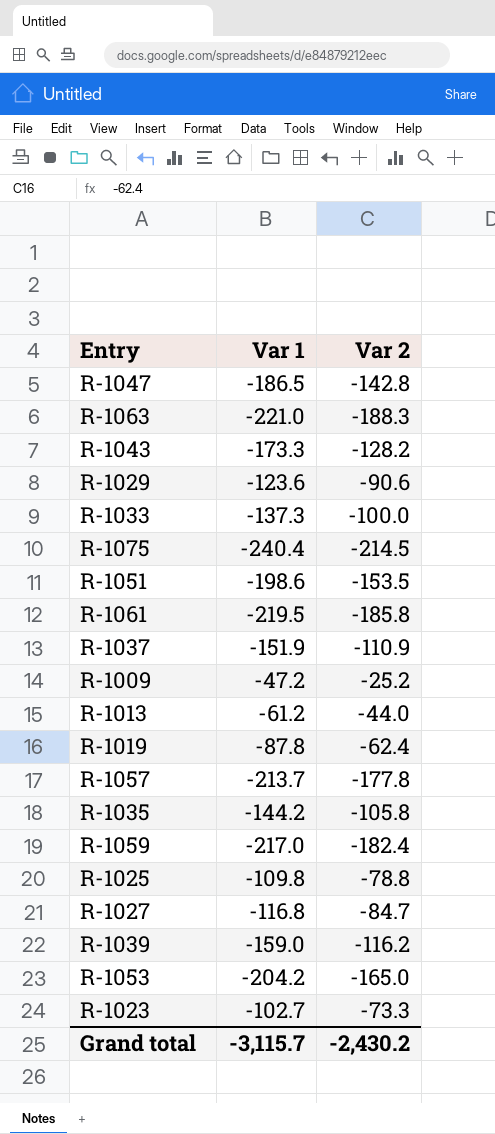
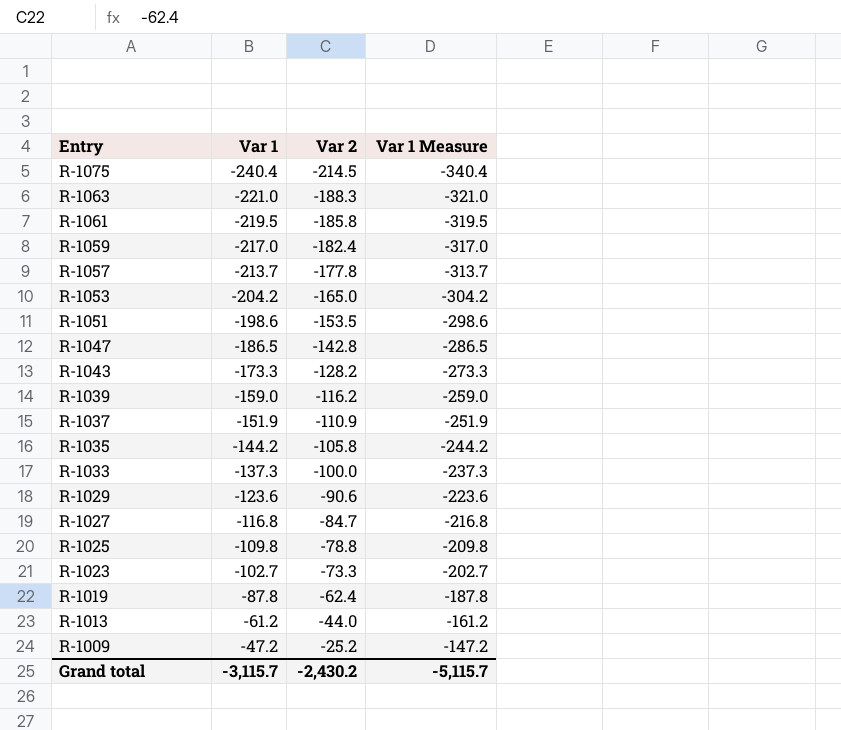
row order: none -> Entry descending
column Var 1 Measure | formula: none -> [Var 1] - 100

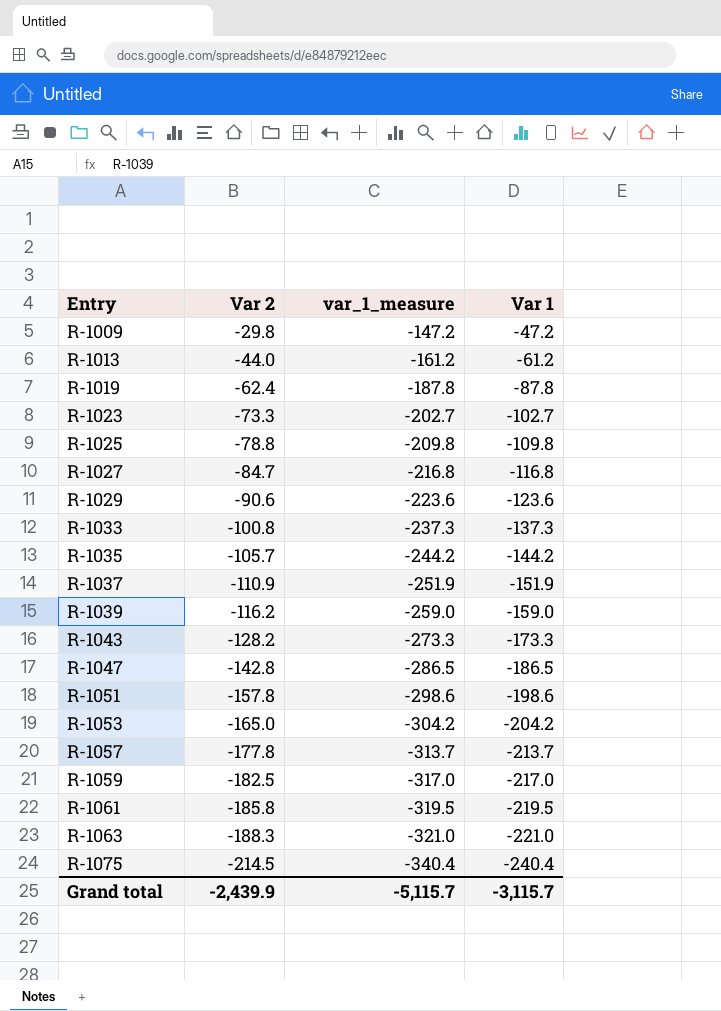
row order: Entry descending -> Entry ascending
column name: Var 1 Measure -> var_1_measure
column Var 1 | position: 2 -> 4
R-1009 | Var 2: -25.2 -> -29.8
R-1033 | Var 2: -100.0 -> -100.8
R-1035 | Var 2: -105.8 -> -105.7
R-1051 | Var 2: -153.5 -> -157.8
R-1059 | Var 2: -182.4 -> -182.5
Grand total | Var 2: -2,430.2 -> -2,439.9

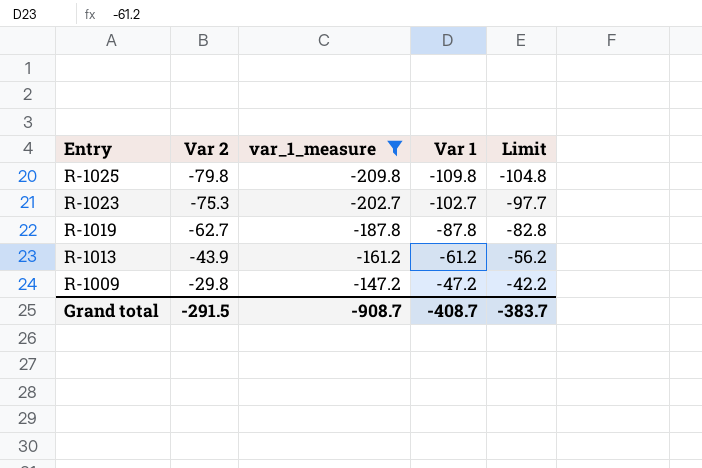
filter: none -> var_1_measure >= -209.8
row order: Entry ascending -> Entry descending
column Limit | formula: none -> [Var 1] + 5
R-1025 | Var 2: -78.8 -> -79.8
R-1023 | Var 2: -73.3 -> -75.3
R-1019 | Var 2: -62.4 -> -62.7
R-1013 | Var 2: -44.0 -> -43.9
Grand total | Var 2: -2,439.9 -> -291.5
Grand total | var_1_measure: -5,115.7 -> -908.7
Grand total | Var 1: -3,115.7 -> -408.7

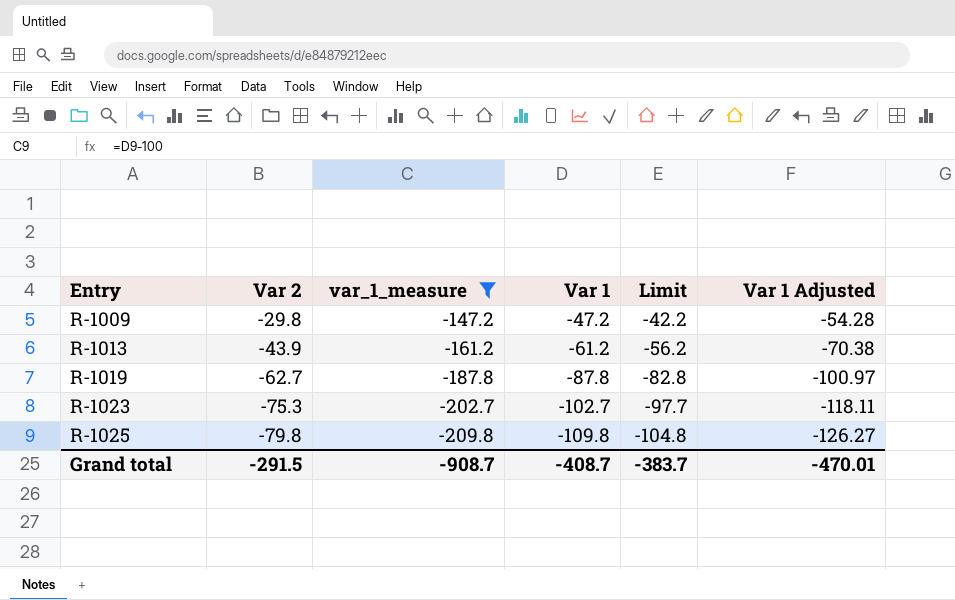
row order: Entry descending -> Entry ascending
column Var 1 Adjusted | formula: none -> [Var 1] * 1.15

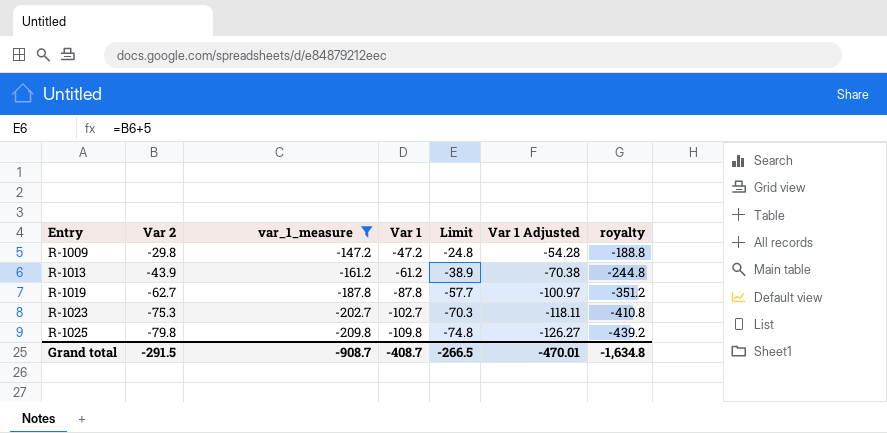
column Limit | formula: [Var 1] + 5 -> [Var 2] + 5
column royalty | formula: none -> [Var 1] * 4
Grand total | Limit: -383.7 -> -266.5

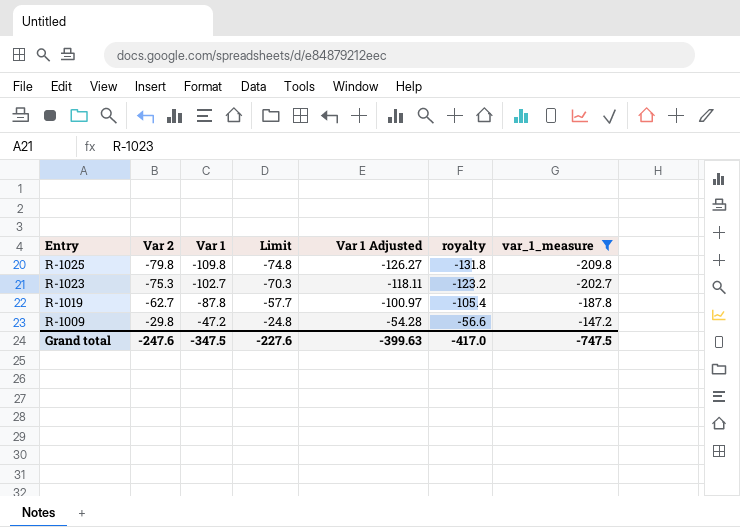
row order: Entry ascending -> Entry descending
column royalty | formula: [Var 1] * 4 -> [Var 1] * 1.2
column var_1_measure | position: 3 -> 7
row R-1013: -43.9 | -161.2 | -61.2 | -38.9 | -70.38 | -244.8 -> none
Grand total | Var 2: -291.5 -> -247.6
Grand total | Var 1: -408.7 -> -347.5
Grand total | Limit: -266.5 -> -227.6
Grand total | Var 1 Adjusted: -470.01 -> -399.63
Grand total | royalty: -1,634.8 -> -417.0
Grand total | var_1_measure: -908.7 -> -747.5

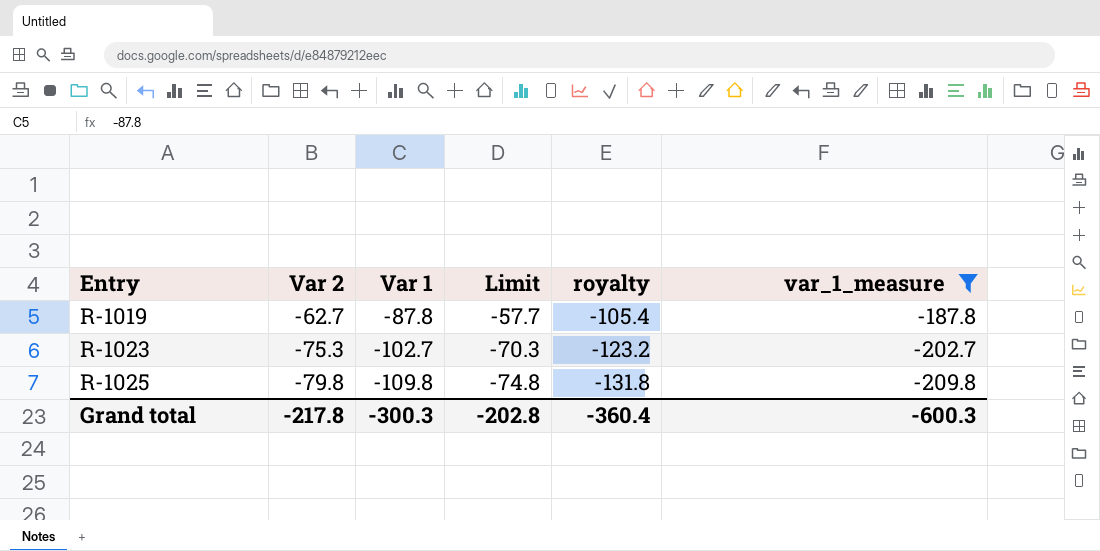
row order: Entry descending -> Entry ascending
column Var 1 Adjusted | formula: [Var 1] * 1.15 -> none
row R-1009: -29.8 | -47.2 | -24.8 | -54.28 | -56.6 | -147.2 -> none
Grand total | Var 2: -247.6 -> -217.8
Grand total | Var 1: -347.5 -> -300.3
Grand total | Limit: -227.6 -> -202.8
Grand total | royalty: -417.0 -> -360.4
Grand total | var_1_measure: -747.5 -> -600.3

